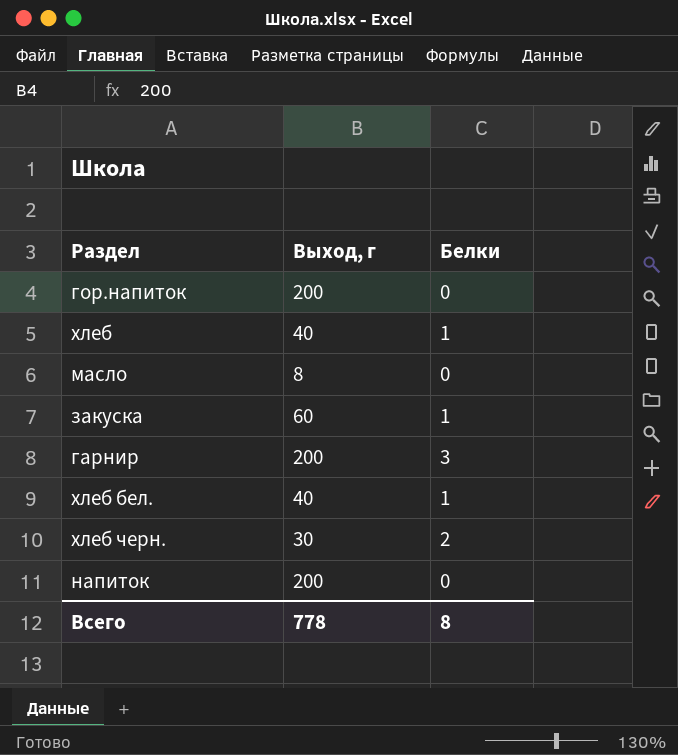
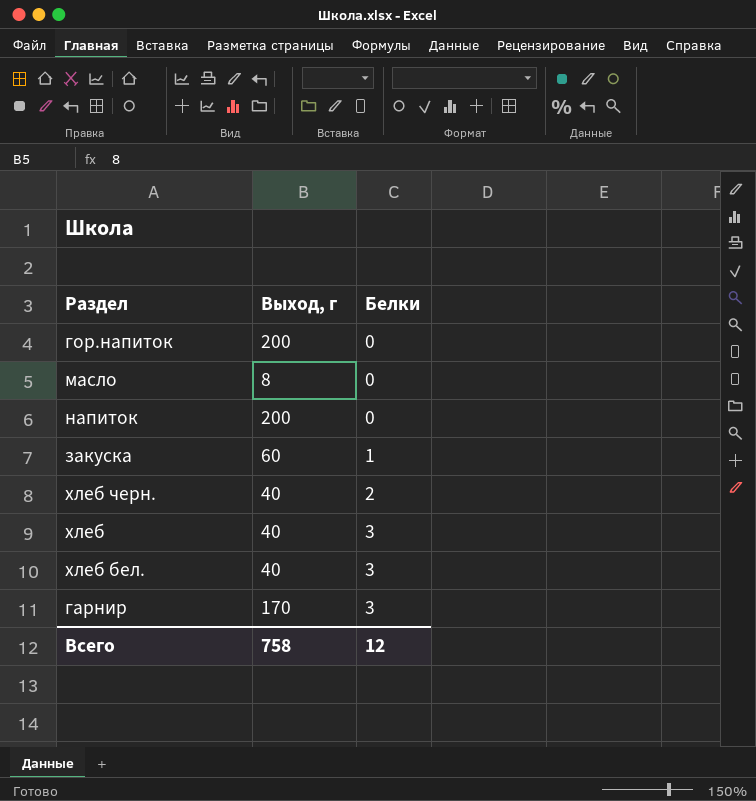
row order: none -> Белки ascending
хлеб черн. | Выход, г: 30 -> 40
хлеб | Белки: 1 -> 3
хлеб бел. | Белки: 1 -> 3
гарнир | Выход, г: 200 -> 170
Всего | Выход, г: 778 -> 758
Всего | Белки: 8 -> 12

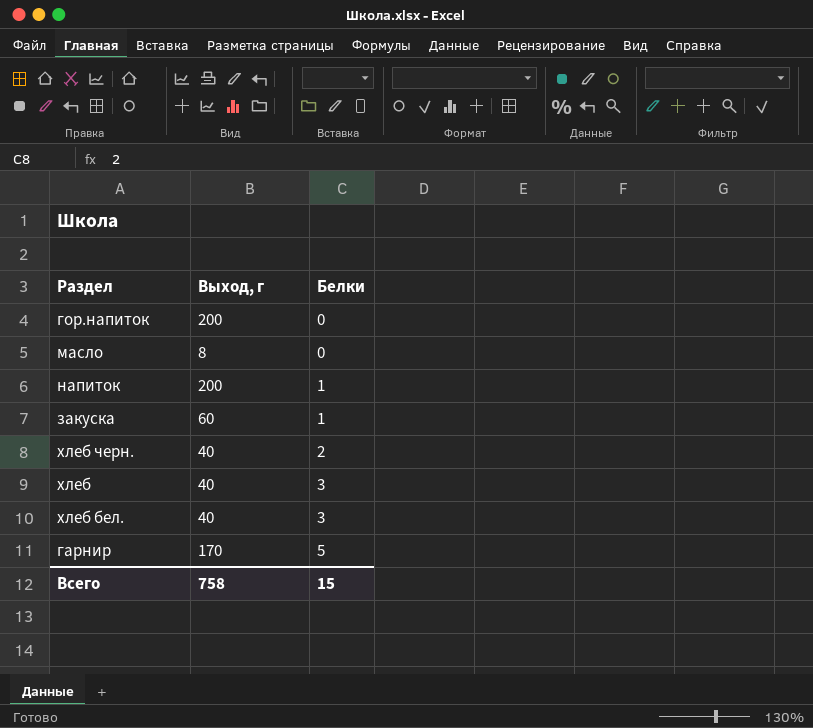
напиток | Белки: 0 -> 1
гарнир | Белки: 3 -> 5
Всего | Белки: 12 -> 15

